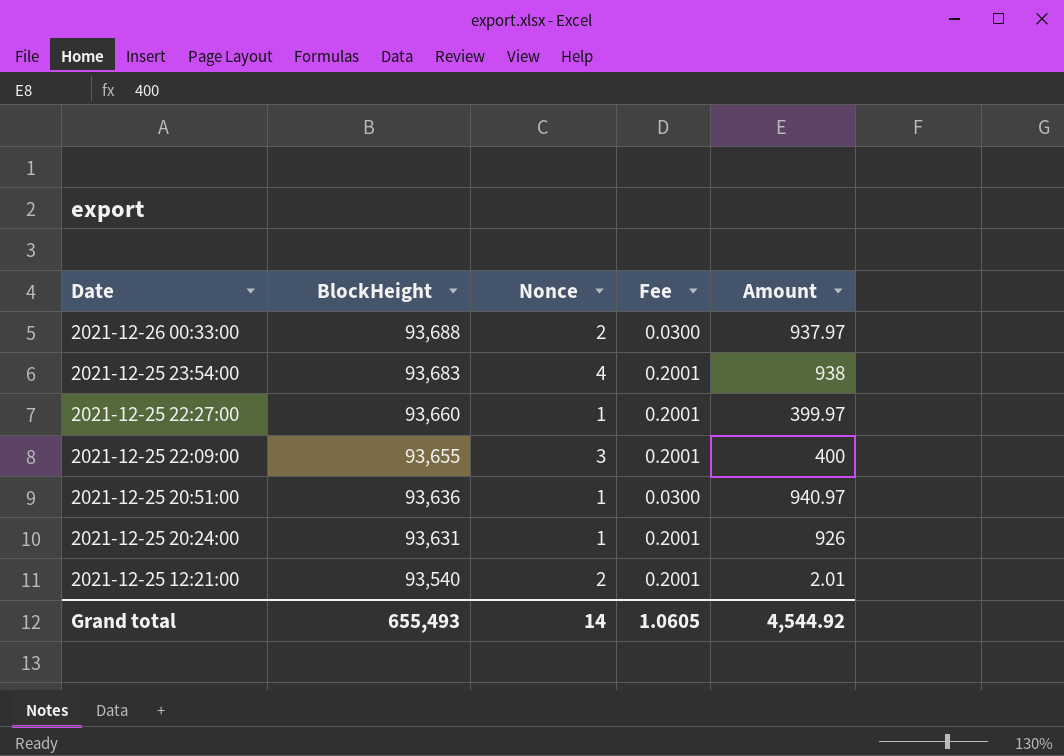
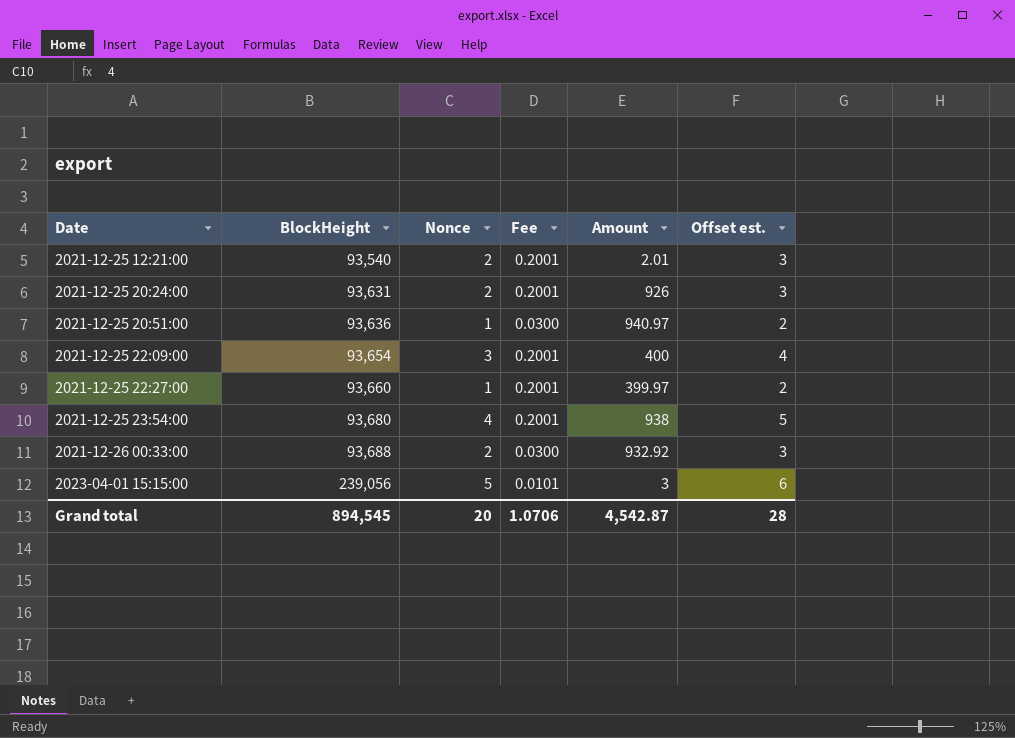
row order: Date descending -> Date ascending
column Offset est. | formula: none -> [Nonce] + 1
2021-12-25 20:24:00 | Nonce: 1 -> 2
2021-12-25 22:09:00 | BlockHeight: 93,655 -> 93,654
2021-12-25 23:54:00 | BlockHeight: 93,683 -> 93,680
2021-12-26 00:33:00 | Amount: 937.97 -> 932.92
row 2023-04-01 15:15:00: none -> 239,056 | 5 | 0.0101 | 3 | 6
Grand total | BlockHeight: 655,493 -> 894,545
Grand total | Nonce: 14 -> 20
Grand total | Fee: 1.0605 -> 1.0706
Grand total | Amount: 4,544.92 -> 4,542.87

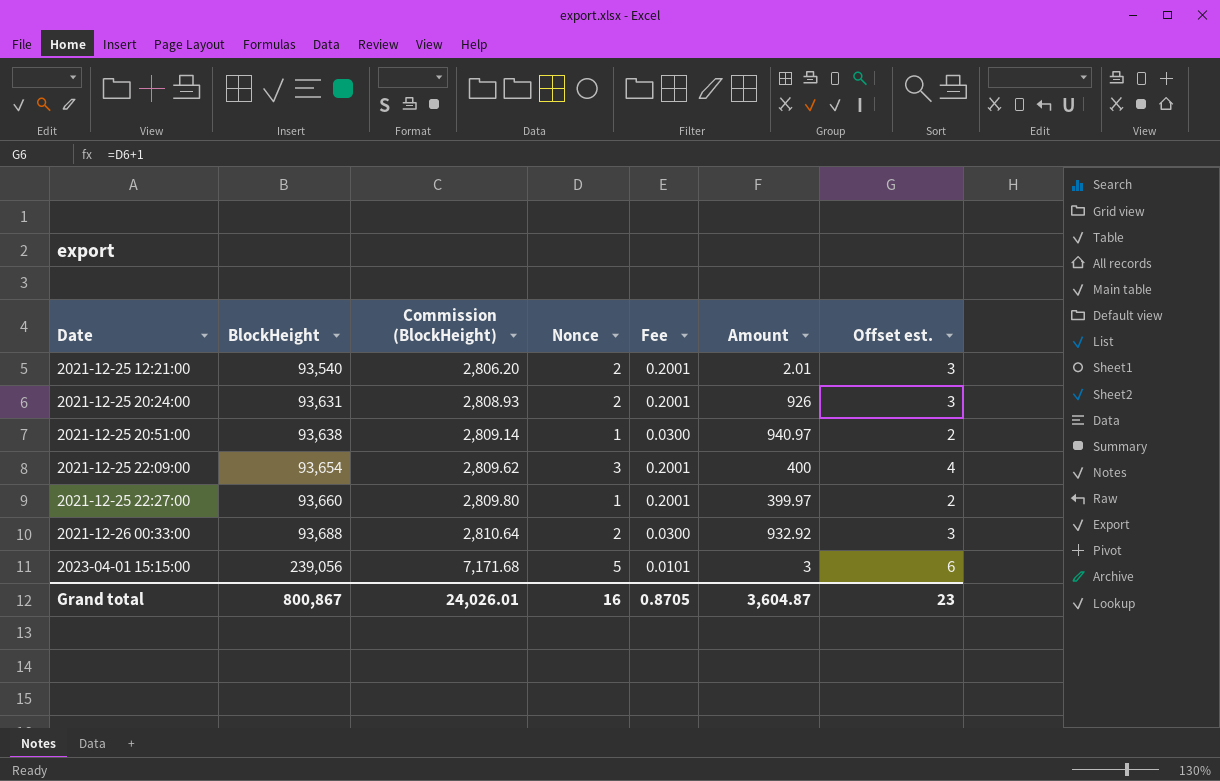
column Commission (BlockHeight) | formula: none -> [BlockHeight] * 0.03
row 2021-12-25 23:54:00: 93,680 | 4 | 0.2001 | 938 | 5 -> none
2021-12-25 20:51:00 | BlockHeight: 93,636 -> 93,638
Grand total | BlockHeight: 894,545 -> 800,867
Grand total | Nonce: 20 -> 16
Grand total | Fee: 1.0706 -> 0.8705
Grand total | Amount: 4,542.87 -> 3,604.87
Grand total | Offset est.: 28 -> 23

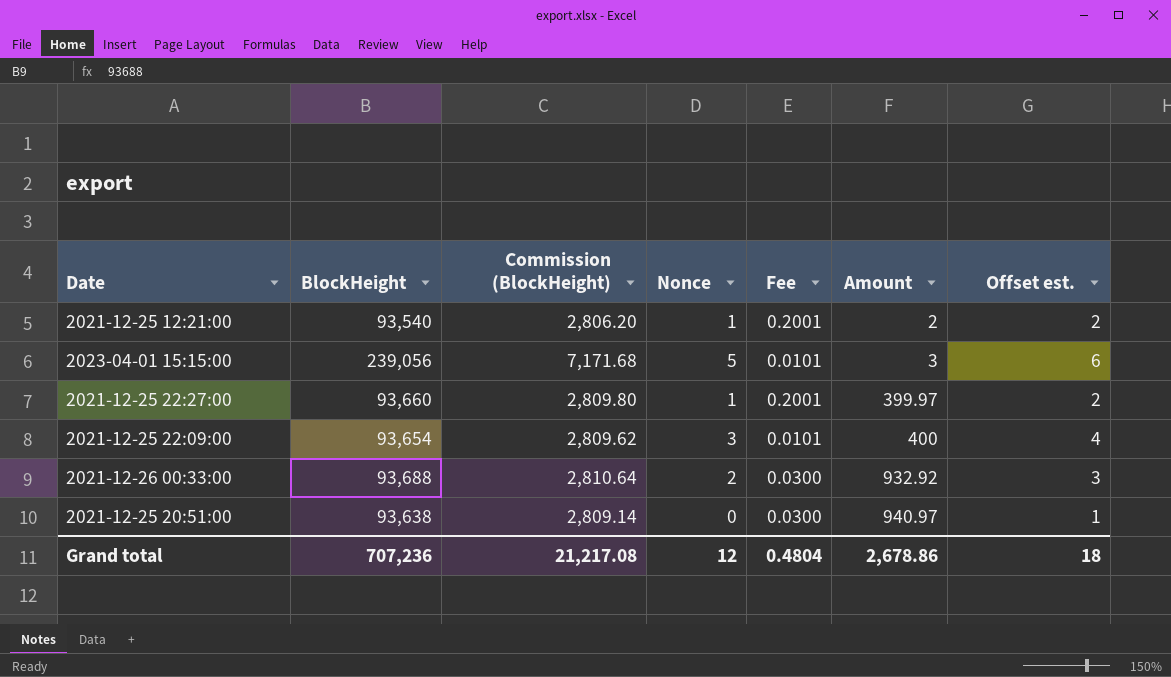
row order: Date ascending -> Amount ascending
row 2021-12-25 20:24:00: 93,631 | 2,808.93 | 2 | 0.2001 | 926 | 3 -> none
2021-12-25 12:21:00 | Nonce: 2 -> 1
2021-12-25 12:21:00 | Amount: 2.01 -> 2
2021-12-25 12:21:00 | Offset est.: 3 -> 2
2021-12-25 22:09:00 | Fee: 0.2001 -> 0.0101
2021-12-25 20:51:00 | Nonce: 1 -> 0
2021-12-25 20:51:00 | Offset est.: 2 -> 1
Grand total | BlockHeight: 800,867 -> 707,236
Grand total | Commission (BlockHeight): 24,026.01 -> 21,217.08
Grand total | Nonce: 16 -> 12
Grand total | Fee: 0.8705 -> 0.4804
Grand total | Amount: 3,604.87 -> 2,678.86
Grand total | Offset est.: 23 -> 18

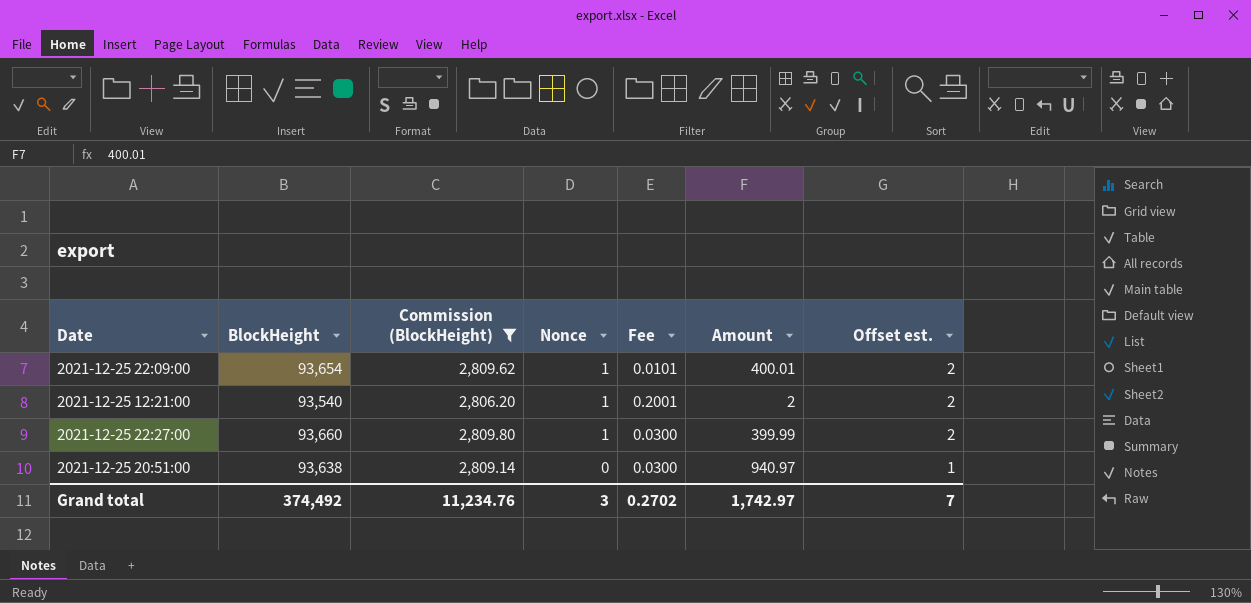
filter: none -> Commission (BlockHeight) <= 2,809.80
row order: Amount ascending -> Nonce descending
2021-12-25 22:09:00 | Nonce: 3 -> 1
2021-12-25 22:09:00 | Amount: 400 -> 400.01
2021-12-25 22:09:00 | Offset est.: 4 -> 2
2021-12-25 22:27:00 | Fee: 0.2001 -> 0.0300
2021-12-25 22:27:00 | Amount: 399.97 -> 399.99
Grand total | BlockHeight: 707,236 -> 374,492
Grand total | Commission (BlockHeight): 21,217.08 -> 11,234.76
Grand total | Nonce: 12 -> 3
Grand total | Fee: 0.4804 -> 0.2702
Grand total | Amount: 2,678.86 -> 1,742.97
Grand total | Offset est.: 18 -> 7

